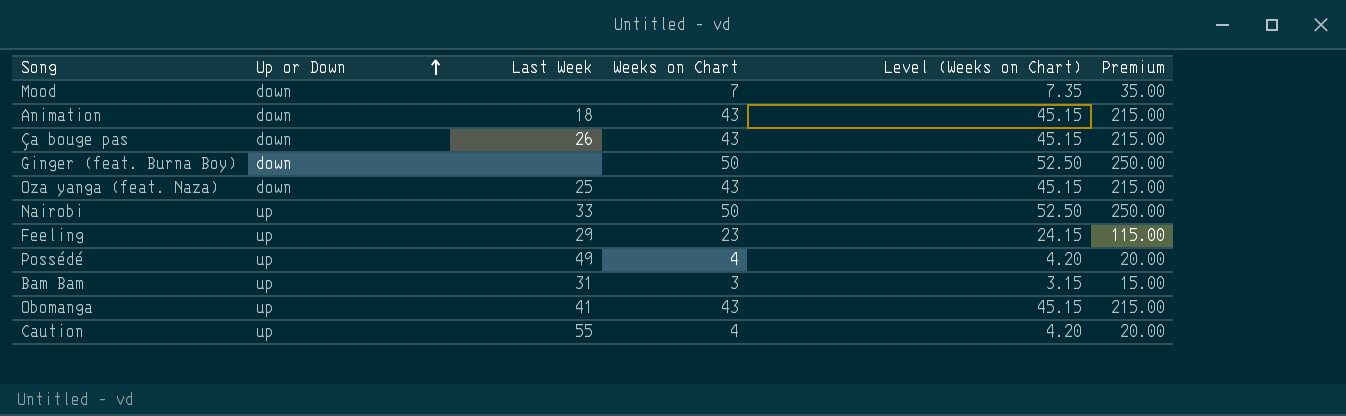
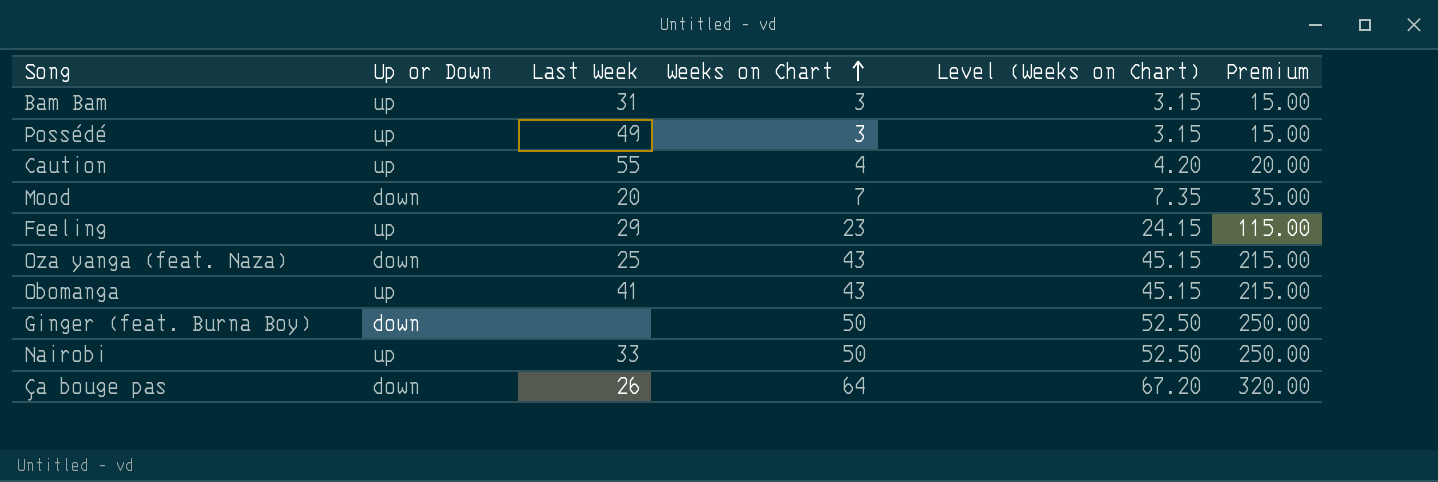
row order: Up or Down ascending -> Weeks on Chart ascending
row Animation: down | 18 | 43 | 45.15 | 215.00 -> none
Possédé | Weeks on Chart: 4 -> 3
Possédé | Level (Weeks on Chart): 4.20 -> 3.15
Possédé | Premium: 20.00 -> 15.00
Mood | Last Week: none -> 20
Ça bouge pas | Weeks on Chart: 43 -> 64
Ça bouge pas | Level (Weeks on Chart): 45.15 -> 67.20
Ça bouge pas | Premium: 215.00 -> 320.00

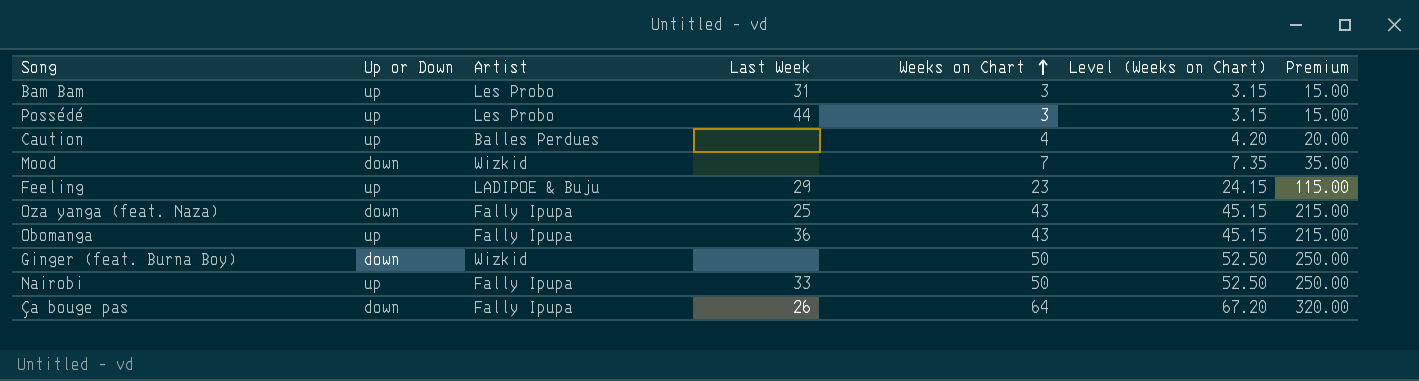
column Artist | position: none -> 3
Possédé | Last Week: 49 -> 44
Caution | Last Week: 55 -> none
Mood | Last Week: 20 -> none
Obomanga | Last Week: 41 -> 36

